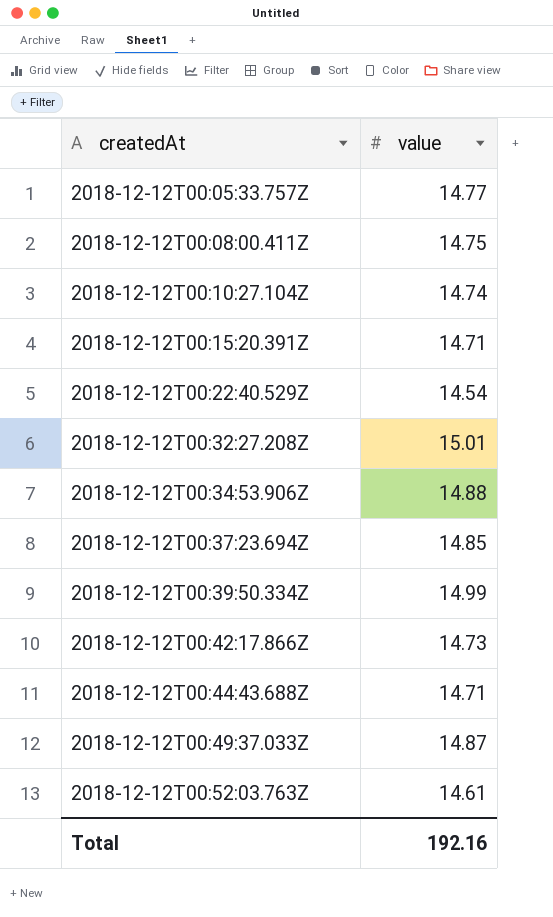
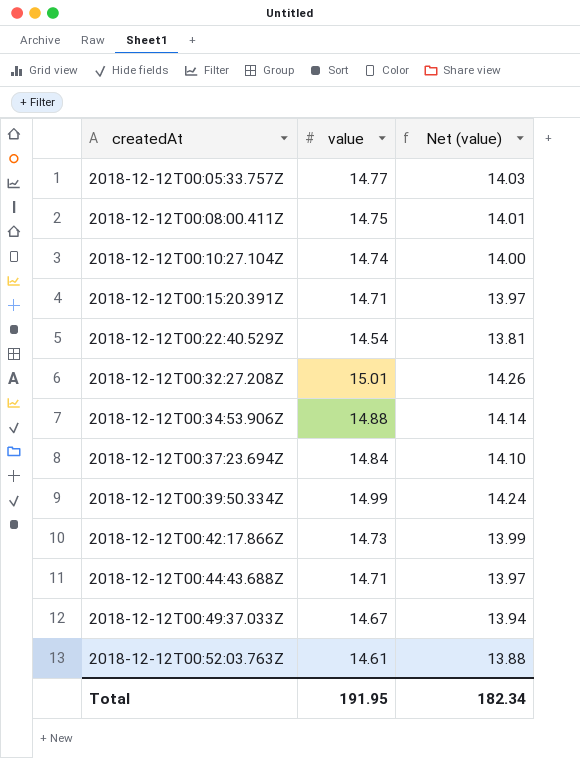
column Net (value) | formula: none -> [value] * 0.95
2018-12-12T00:37:23.694Z | value: 14.85 -> 14.84
2018-12-12T00:49:37.033Z | value: 14.87 -> 14.67
Total | value: 192.16 -> 191.95

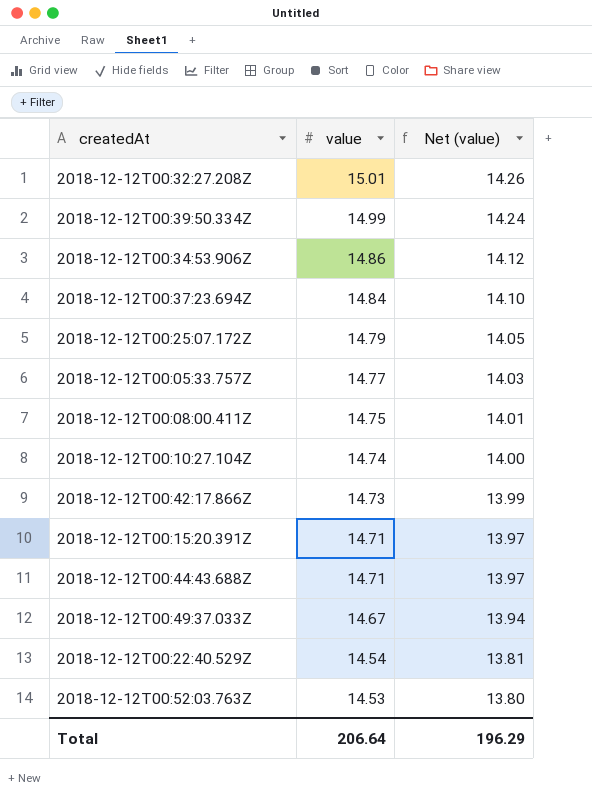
row order: createdAt ascending -> value descending
2018-12-12T00:34:53.906Z | value: 14.88 -> 14.86
2018-12-12T00:34:53.906Z | Net (value): 14.14 -> 14.12
row 2018-12-12T00:25:07.172Z: none -> 14.79 | 14.05
2018-12-12T00:52:03.763Z | value: 14.61 -> 14.53
2018-12-12T00:52:03.763Z | Net (value): 13.88 -> 13.80
Total | value: 191.95 -> 206.64
Total | Net (value): 182.34 -> 196.29

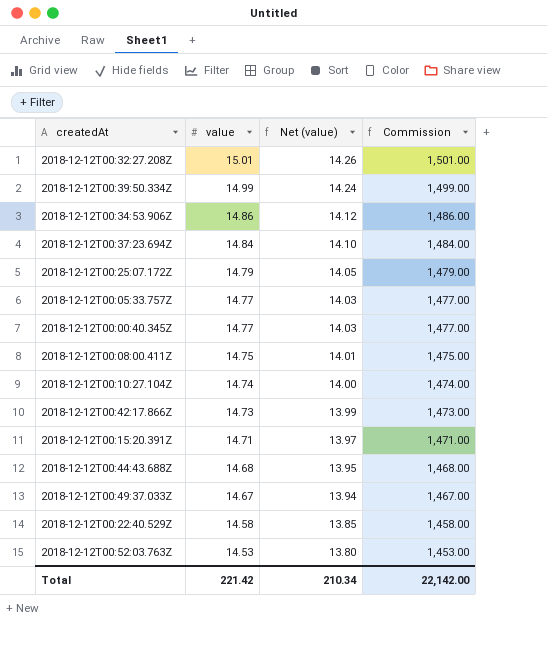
column Commission | formula: none -> [value] * 100
row 2018-12-12T00:00:40.345Z: none -> 14.77 | 14.03 | 1,477.00
2018-12-12T00:44:43.688Z | value: 14.71 -> 14.68
2018-12-12T00:44:43.688Z | Net (value): 13.97 -> 13.95
2018-12-12T00:22:40.529Z | value: 14.54 -> 14.58
2018-12-12T00:22:40.529Z | Net (value): 13.81 -> 13.85
Total | value: 206.64 -> 221.42
Total | Net (value): 196.29 -> 210.34

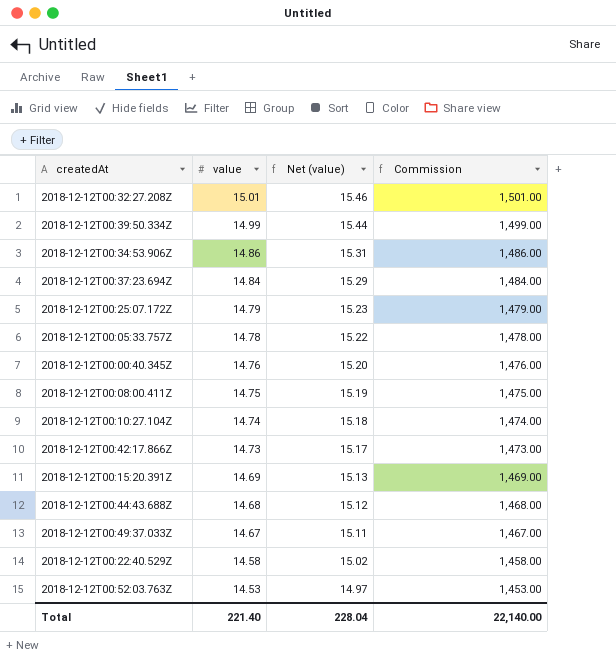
column Net (value) | formula: [value] * 0.95 -> [value] * 1.03
2018-12-12T00:05:33.757Z | value: 14.77 -> 14.78
2018-12-12T00:05:33.757Z | Commission: 1,477.00 -> 1,478.00
2018-12-12T00:00:40.345Z | value: 14.77 -> 14.76
2018-12-12T00:00:40.345Z | Commission: 1,477.00 -> 1,476.00
2018-12-12T00:15:20.391Z | value: 14.71 -> 14.69
2018-12-12T00:15:20.391Z | Commission: 1,471.00 -> 1,469.00
Total | value: 221.42 -> 221.40
Total | Net (value): 210.34 -> 228.04
Total | Commission: 22,142.00 -> 22,140.00

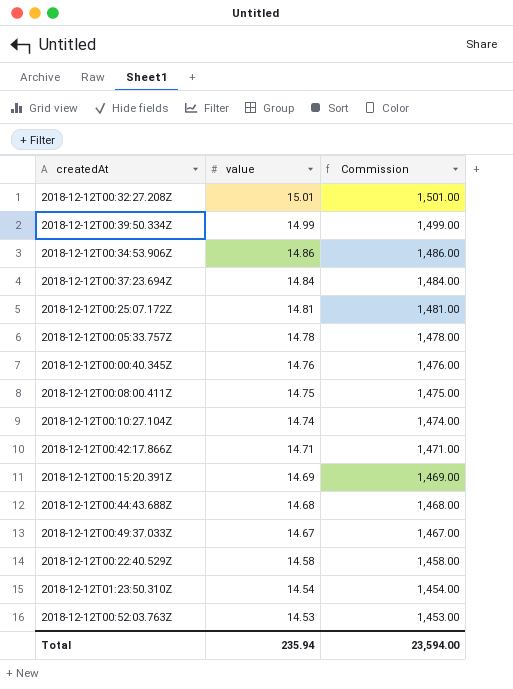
column Net (value) | formula: [value] * 1.03 -> none
2018-12-12T00:25:07.172Z | value: 14.79 -> 14.81
2018-12-12T00:25:07.172Z | Commission: 1,479.00 -> 1,481.00
2018-12-12T00:42:17.866Z | value: 14.73 -> 14.71
2018-12-12T00:42:17.866Z | Commission: 1,473.00 -> 1,471.00
row 2018-12-12T01:23:50.310Z: none -> 14.54 | 1,454.00
Total | value: 221.40 -> 235.94
Total | Commission: 22,140.00 -> 23,594.00

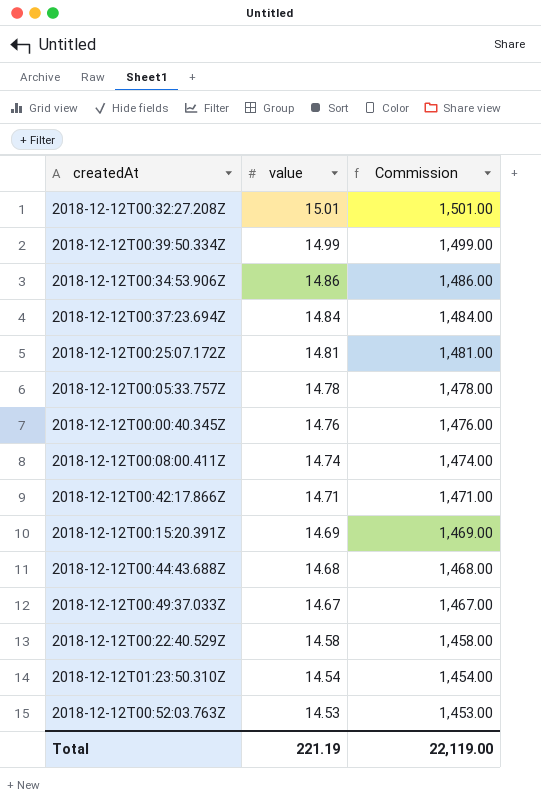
row 2018-12-12T00:10:27.104Z: 14.74 | 1,474.00 -> none
2018-12-12T00:08:00.411Z | value: 14.75 -> 14.74
2018-12-12T00:08:00.411Z | Commission: 1,475.00 -> 1,474.00
Total | value: 235.94 -> 221.19
Total | Commission: 23,594.00 -> 22,119.00

